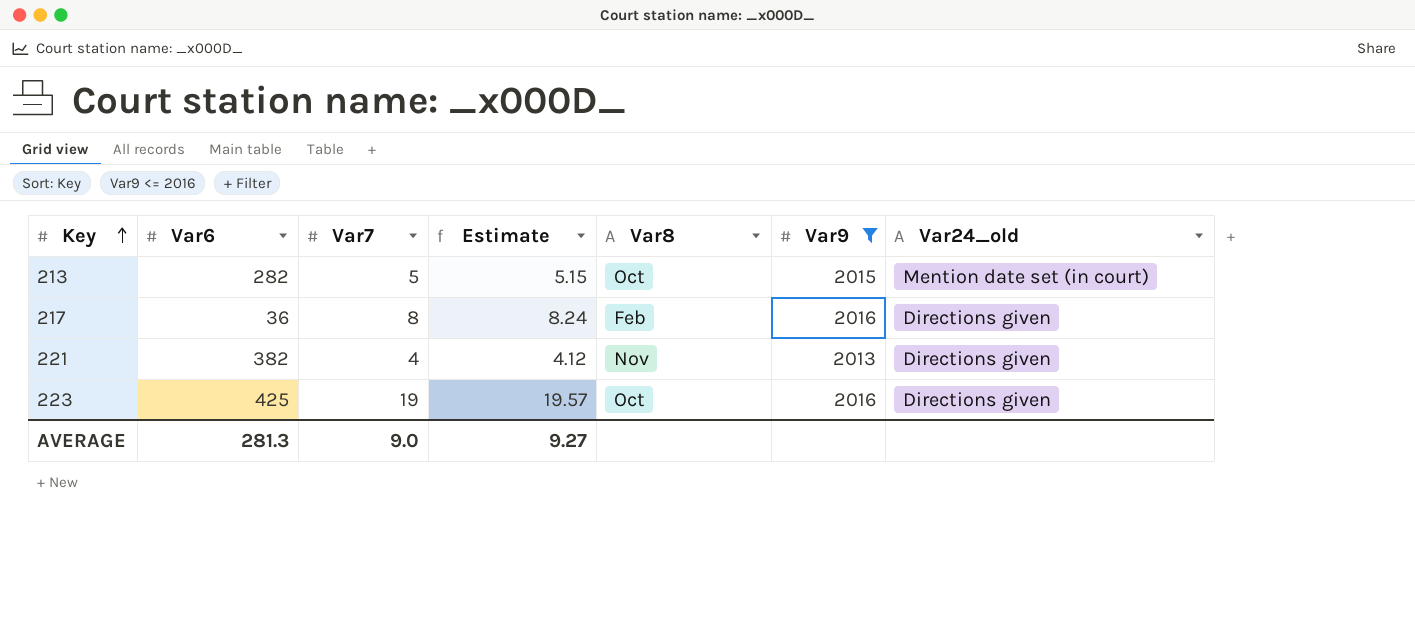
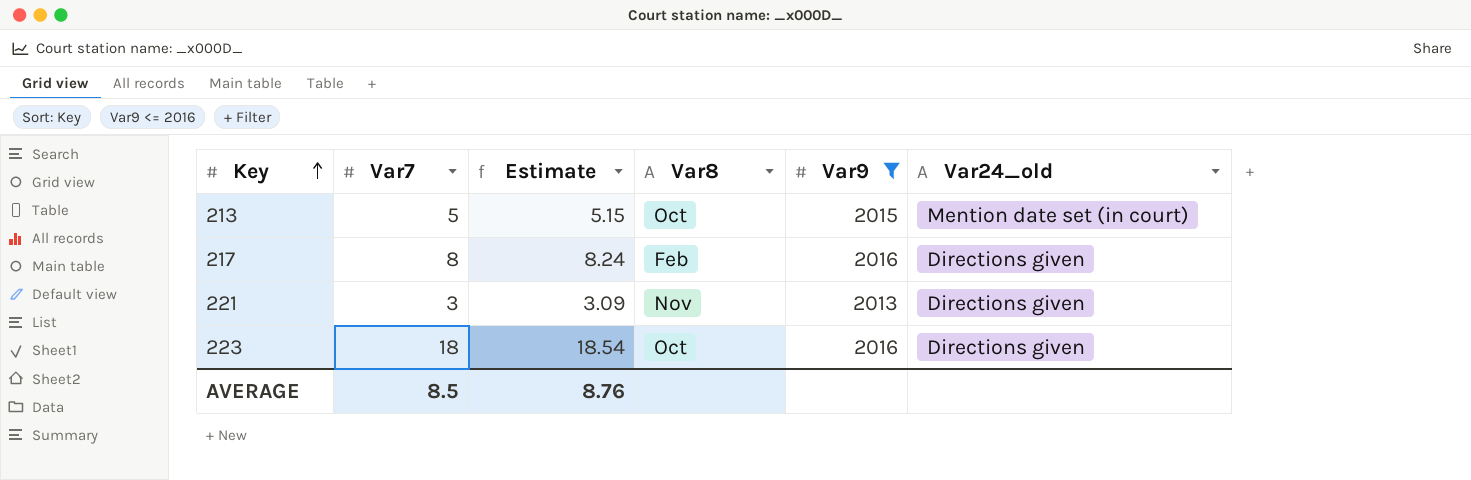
column Var6 | position: 2 -> none
221 | Var7: 4 -> 3
221 | Estimate: 4.12 -> 3.09
223 | Var7: 19 -> 18
223 | Estimate: 19.57 -> 18.54
AVERAGE | Var7: 9.0 -> 8.5
AVERAGE | Estimate: 9.27 -> 8.76

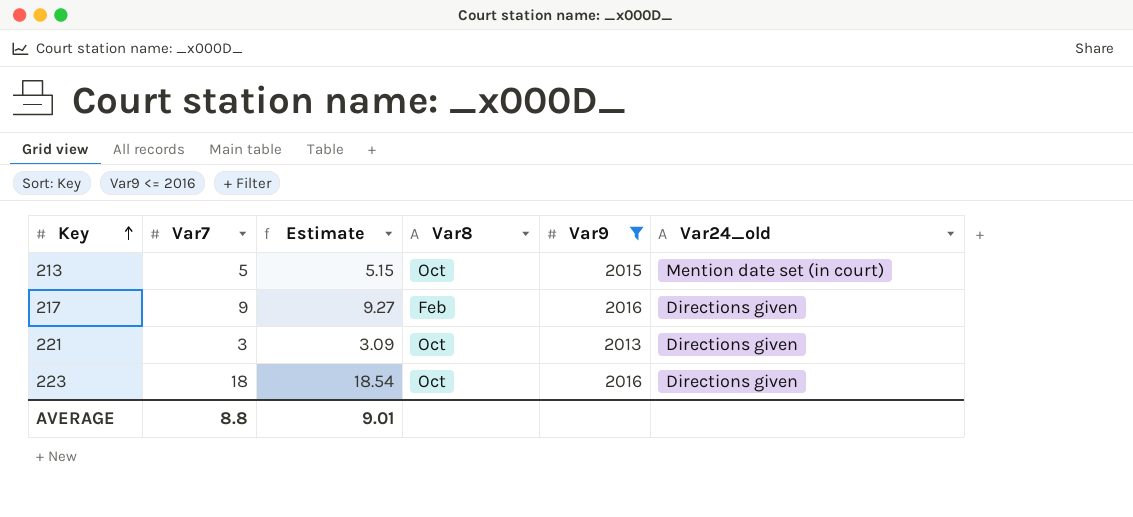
217 | Var7: 8 -> 9
217 | Estimate: 8.24 -> 9.27
221 | Var8: Nov -> Oct
AVERAGE | Var7: 8.5 -> 8.8
AVERAGE | Estimate: 8.76 -> 9.01

